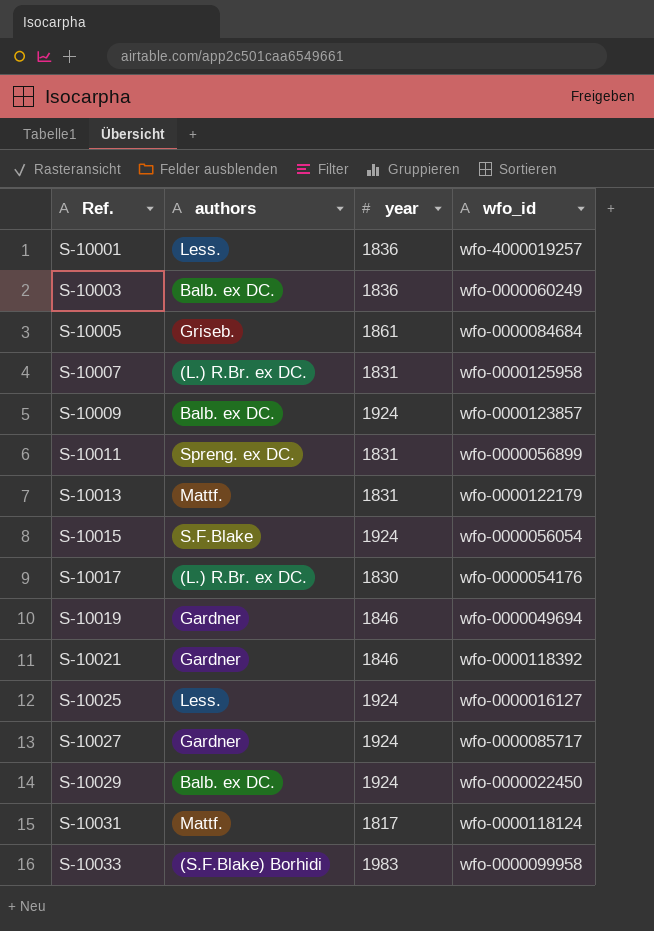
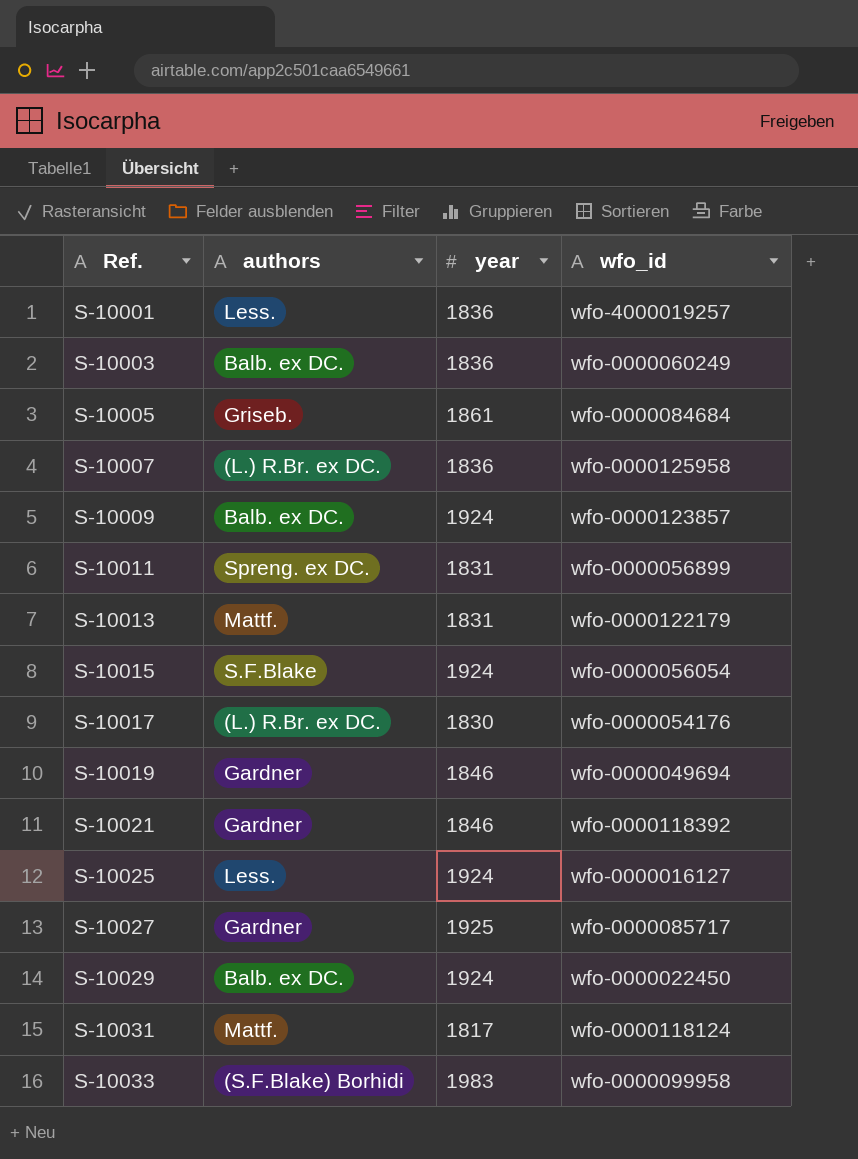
S-10007 | year: 1831 -> 1836
S-10027 | year: 1924 -> 1925

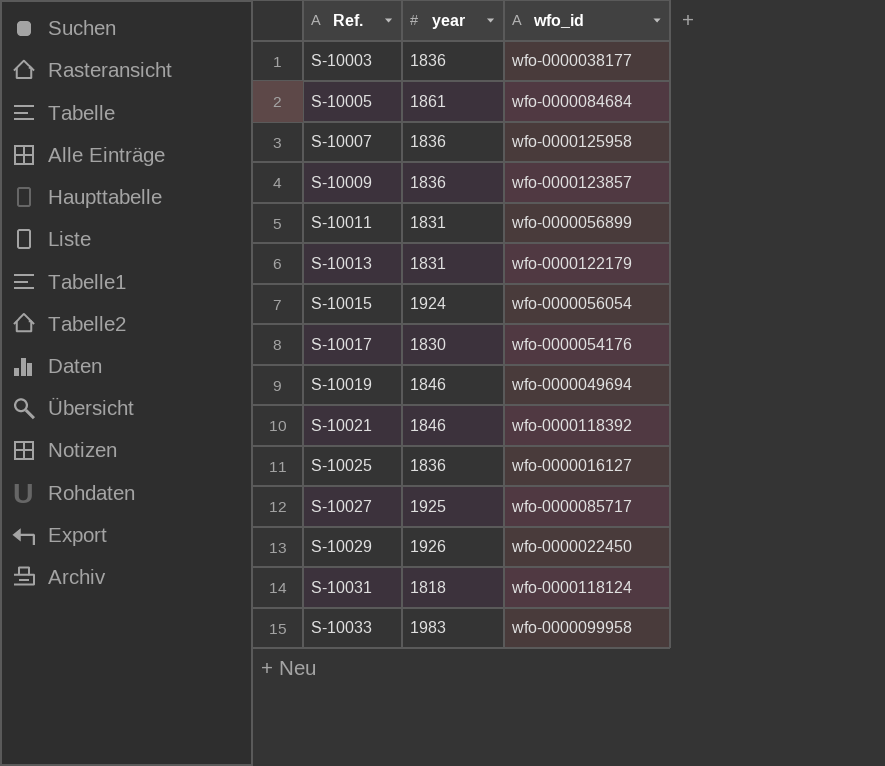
column authors | position: 2 -> none
row S-10001: Less. | 1836 | wfo-4000019257 -> none
S-10003 | wfo_id: wfo-0000060249 -> wfo-0000038177
S-10009 | year: 1924 -> 1836
S-10025 | year: 1924 -> 1836
S-10029 | year: 1924 -> 1926
S-10031 | year: 1817 -> 1818

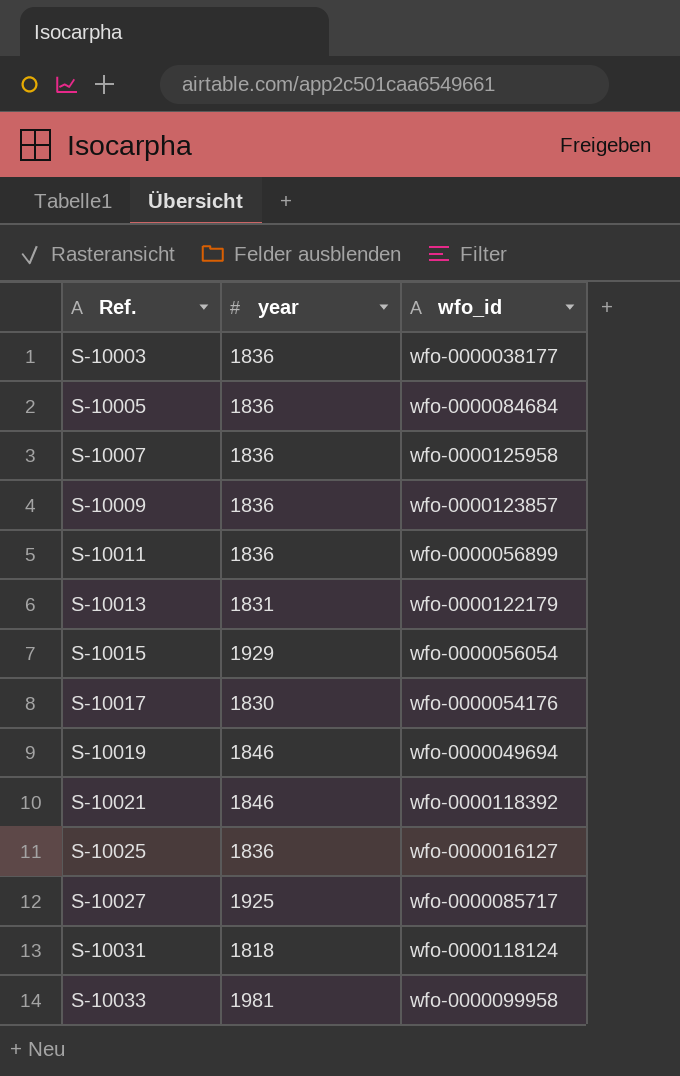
row S-10029: 1926 | wfo-0000022450 -> none
S-10005 | year: 1861 -> 1836
S-10011 | year: 1831 -> 1836
S-10015 | year: 1924 -> 1929
S-10033 | year: 1983 -> 1981

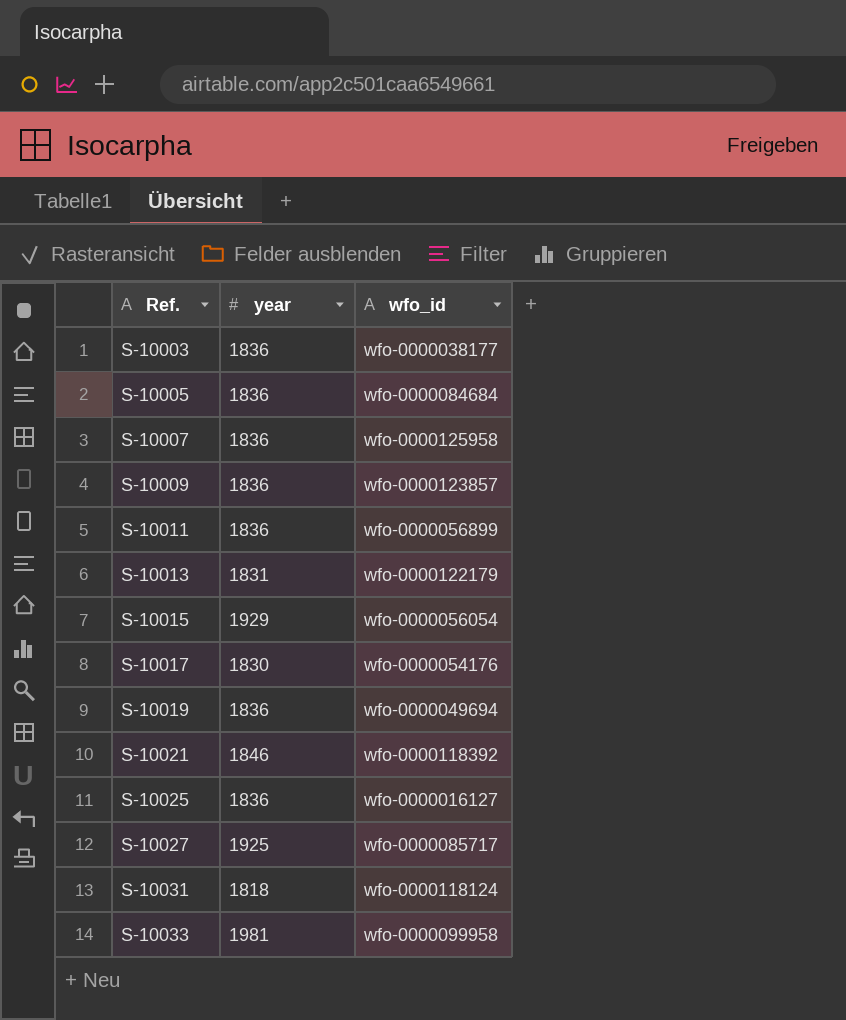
S-10019 | year: 1846 -> 1836

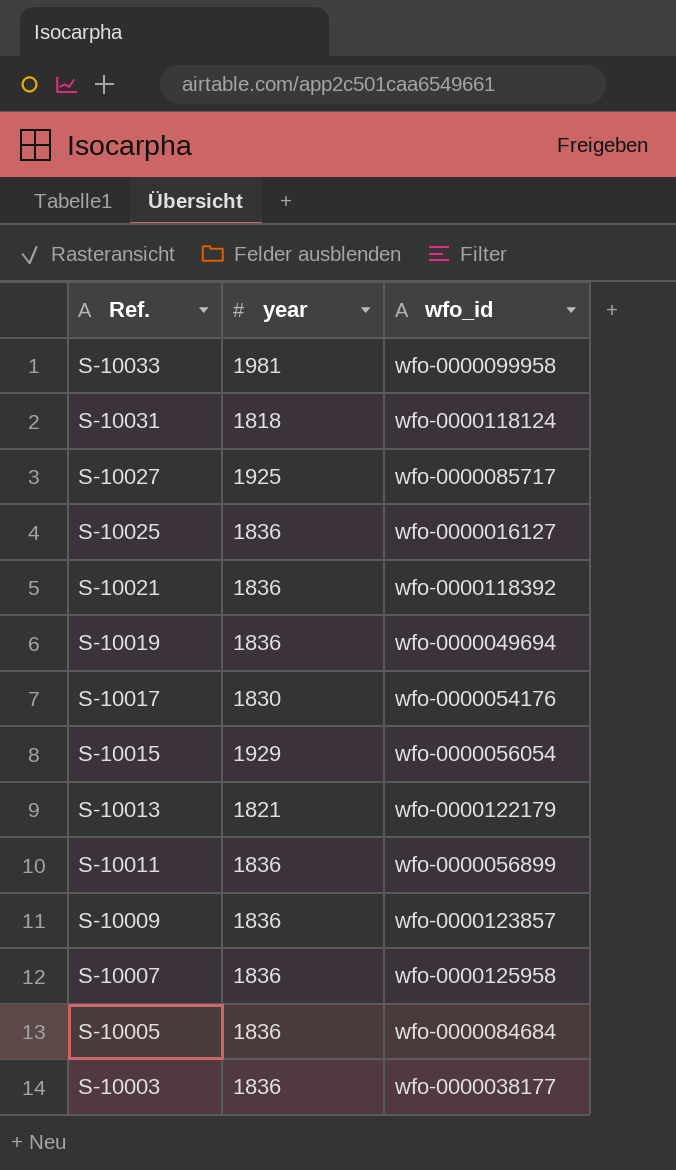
row order: Ref. ascending -> Ref. descending
S-10021 | year: 1846 -> 1836
S-10013 | year: 1831 -> 1821

